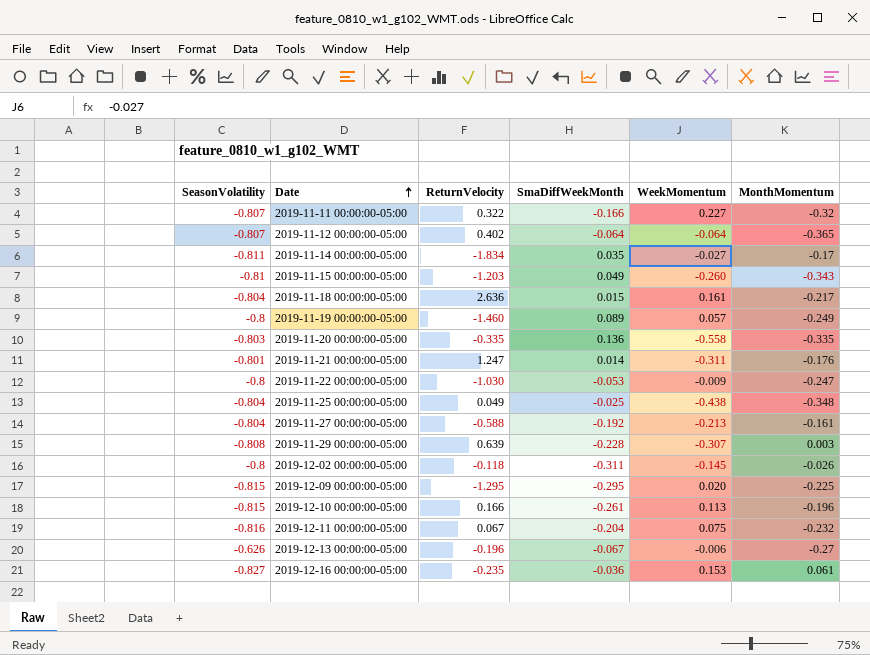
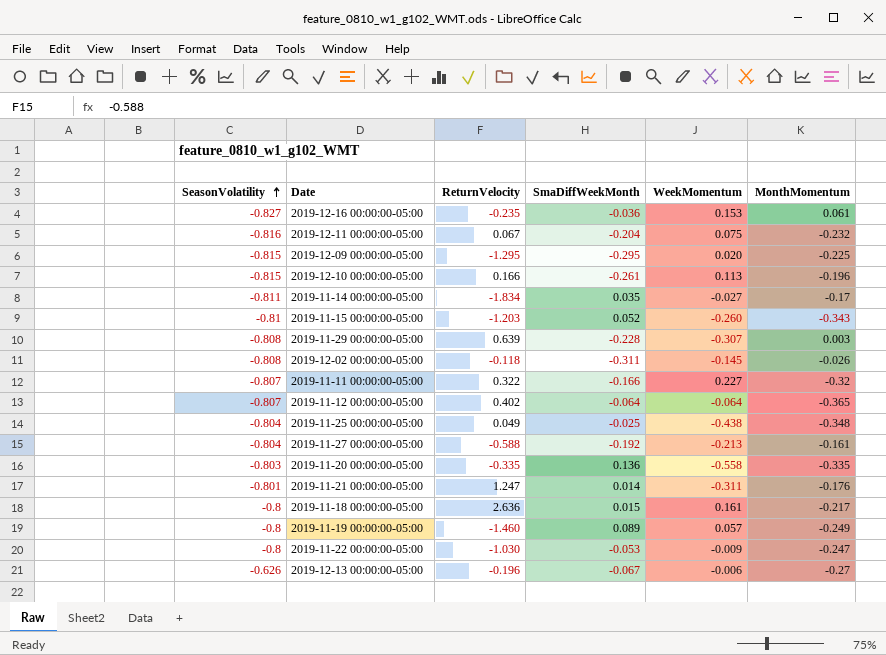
row order: Date ascending -> SeasonVolatility ascending
2019-11-15 00:00:00-05:00 | SmaDiffWeekMonth: 0.049 -> 0.052
2019-12-02 00:00:00-05:00 | SeasonVolatility: -0.8 -> -0.808
2019-11-18 00:00:00-05:00 | SeasonVolatility: -0.804 -> -0.8

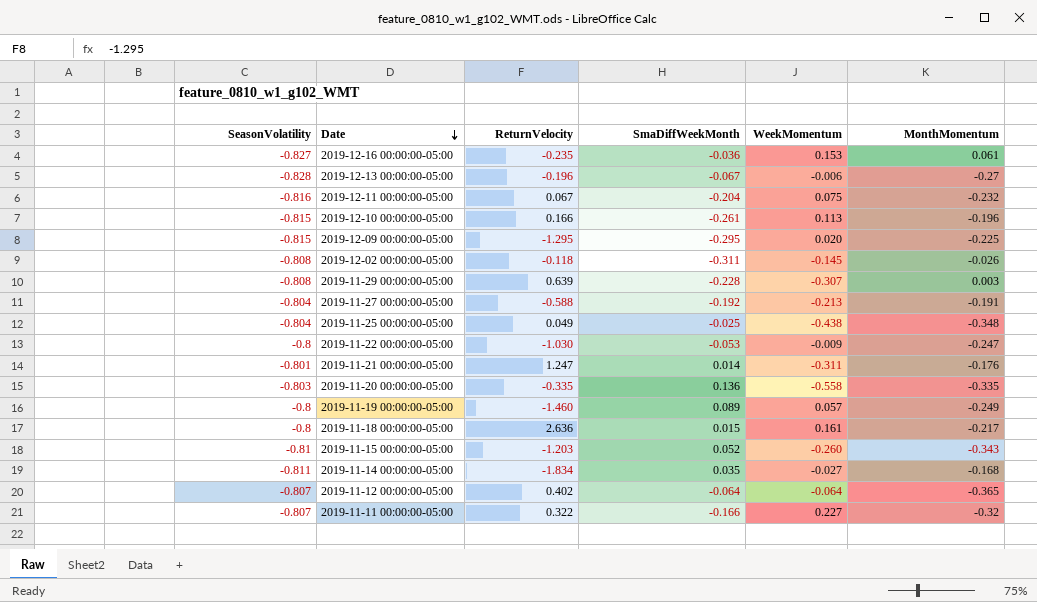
row order: SeasonVolatility ascending -> Date descending
2019-12-13 00:00:00-05:00 | SeasonVolatility: -0.626 -> -0.828
2019-11-27 00:00:00-05:00 | MonthMomentum: -0.161 -> -0.191
2019-11-14 00:00:00-05:00 | MonthMomentum: -0.17 -> -0.168

